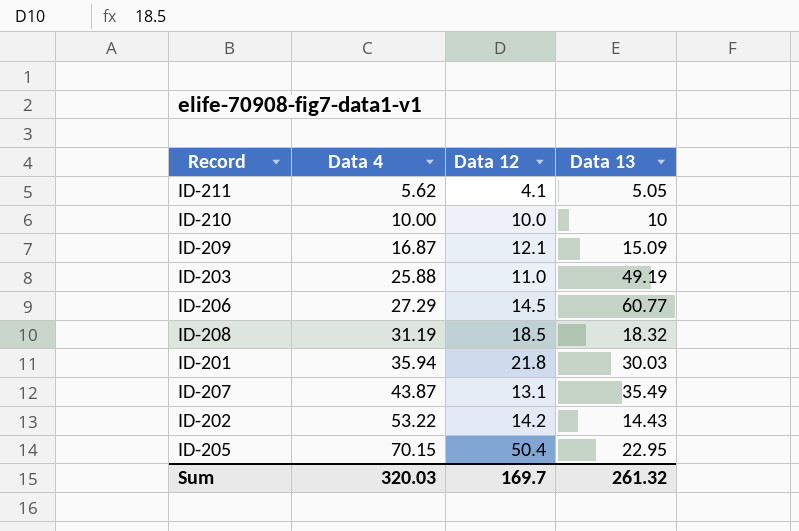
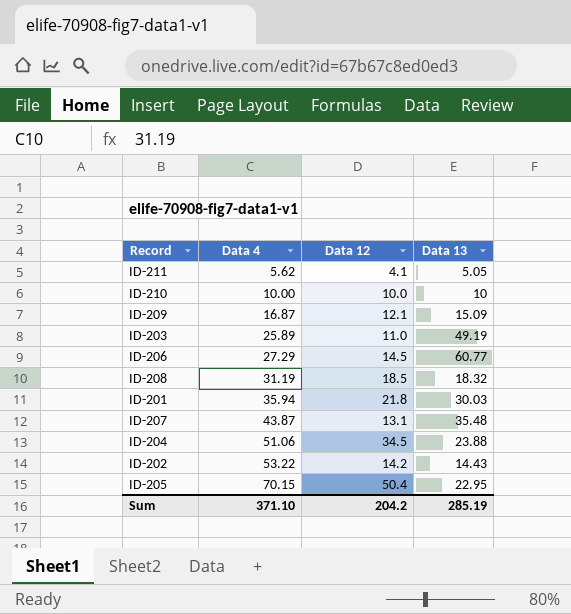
ID-203 | Data 4: 25.88 -> 25.89
ID-207 | Data 13: 35.49 -> 35.48
row ID-204: none -> 51.06 | 34.5 | 23.88
Sum | Data 4: 320.03 -> 371.10
Sum | Data 12: 169.7 -> 204.2
Sum | Data 13: 261.32 -> 285.19

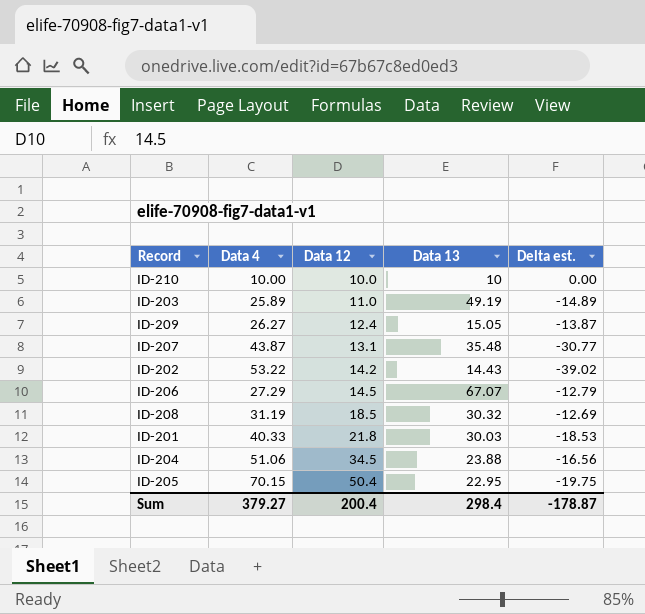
row order: Data 4 ascending -> Data 12 ascending
column Delta est. | formula: none -> [Data 12] - [Data 4]
row ID-211: 5.62 | 4.1 | 5.05 -> none
ID-209 | Data 4: 16.87 -> 26.27
ID-209 | Data 12: 12.1 -> 12.4
ID-209 | Data 13: 15.09 -> 15.05
ID-206 | Data 13: 60.77 -> 67.07
ID-208 | Data 13: 18.32 -> 30.32
ID-201 | Data 4: 35.94 -> 40.33
Sum | Data 4: 371.10 -> 379.27
Sum | Data 12: 204.2 -> 200.4
Sum | Data 13: 285.19 -> 298.4

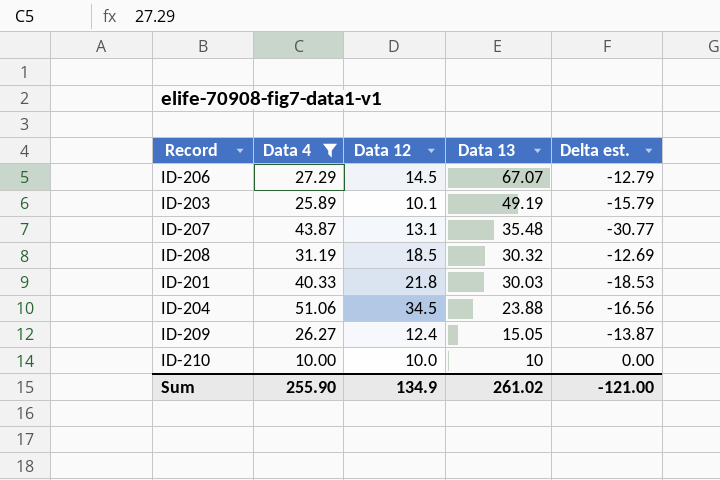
filter: none -> Data 4 <= 51.06
row order: Data 12 ascending -> Data 13 descending
ID-203 | Data 12: 11.0 -> 10.1
ID-203 | Delta est.: -14.89 -> -15.79
Sum | Data 4: 379.27 -> 255.90
Sum | Data 12: 200.4 -> 134.9
Sum | Data 13: 298.4 -> 261.02
Sum | Delta est.: -178.87 -> -121.00

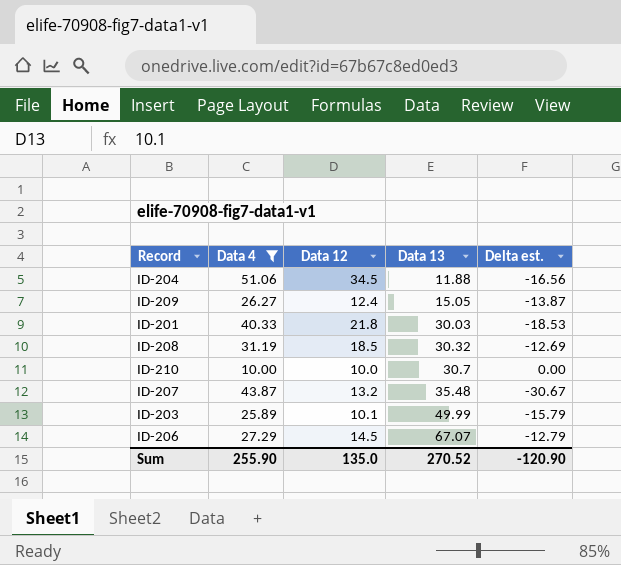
row order: Data 13 descending -> Data 13 ascending
ID-204 | Data 13: 23.88 -> 11.88
ID-210 | Data 13: 10 -> 30.7
ID-207 | Data 12: 13.1 -> 13.2
ID-207 | Delta est.: -30.77 -> -30.67
ID-203 | Data 13: 49.19 -> 49.99
Sum | Data 12: 134.9 -> 135.0
Sum | Data 13: 261.02 -> 270.52
Sum | Delta est.: -121.00 -> -120.90

